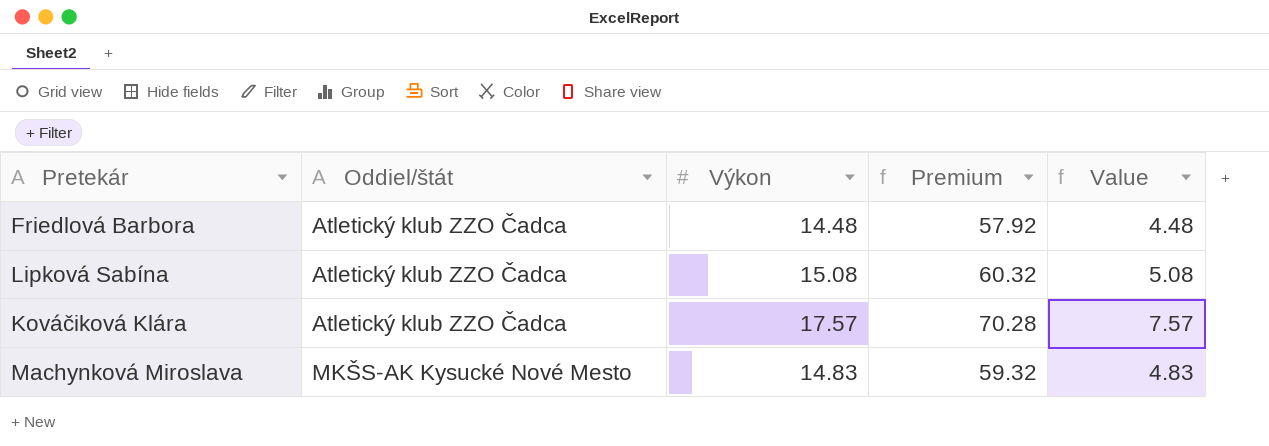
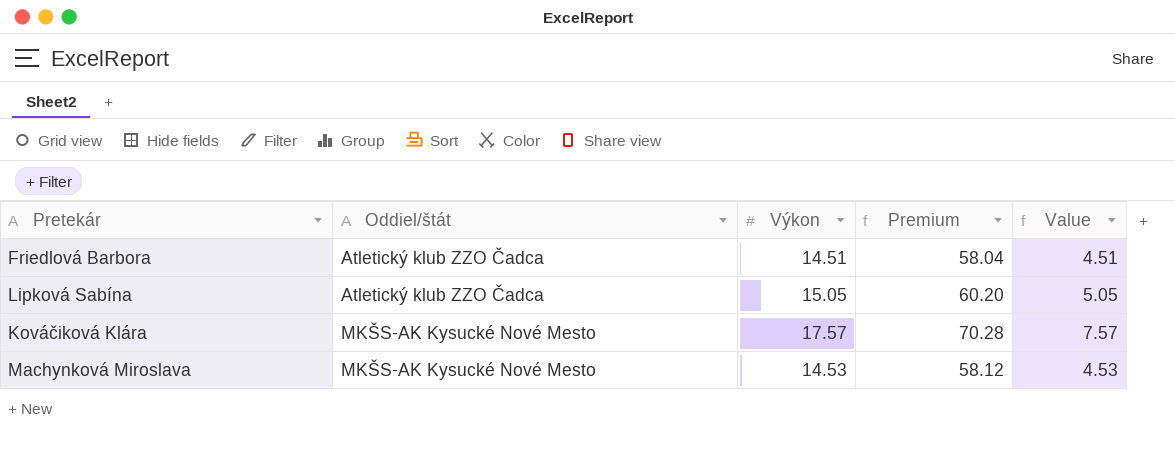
Friedlová Barbora | Výkon: 14.48 -> 14.51
Friedlová Barbora | Premium: 57.92 -> 58.04
Friedlová Barbora | Value: 4.48 -> 4.51
Lipková Sabína | Výkon: 15.08 -> 15.05
Lipková Sabína | Premium: 60.32 -> 60.20
Lipková Sabína | Value: 5.08 -> 5.05
Kováčiková Klára | Oddiel/štát: Atletický klub ZZO Čadca -> MKŠS-AK Kysucké Nové Mesto
Machynková Miroslava | Výkon: 14.83 -> 14.53
Machynková Miroslava | Premium: 59.32 -> 58.12
Machynková Miroslava | Value: 4.83 -> 4.53

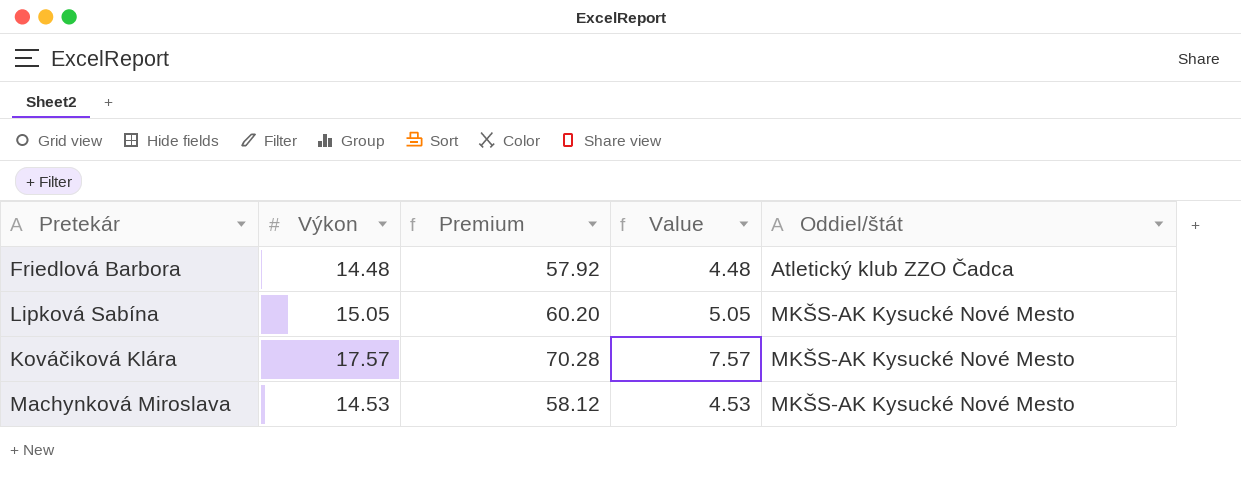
column Oddiel/štát | position: 2 -> 5
Friedlová Barbora | Výkon: 14.51 -> 14.48
Friedlová Barbora | Premium: 58.04 -> 57.92
Friedlová Barbora | Value: 4.51 -> 4.48
Lipková Sabína | Oddiel/štát: Atletický klub ZZO Čadca -> MKŠS-AK Kysucké Nové Mesto

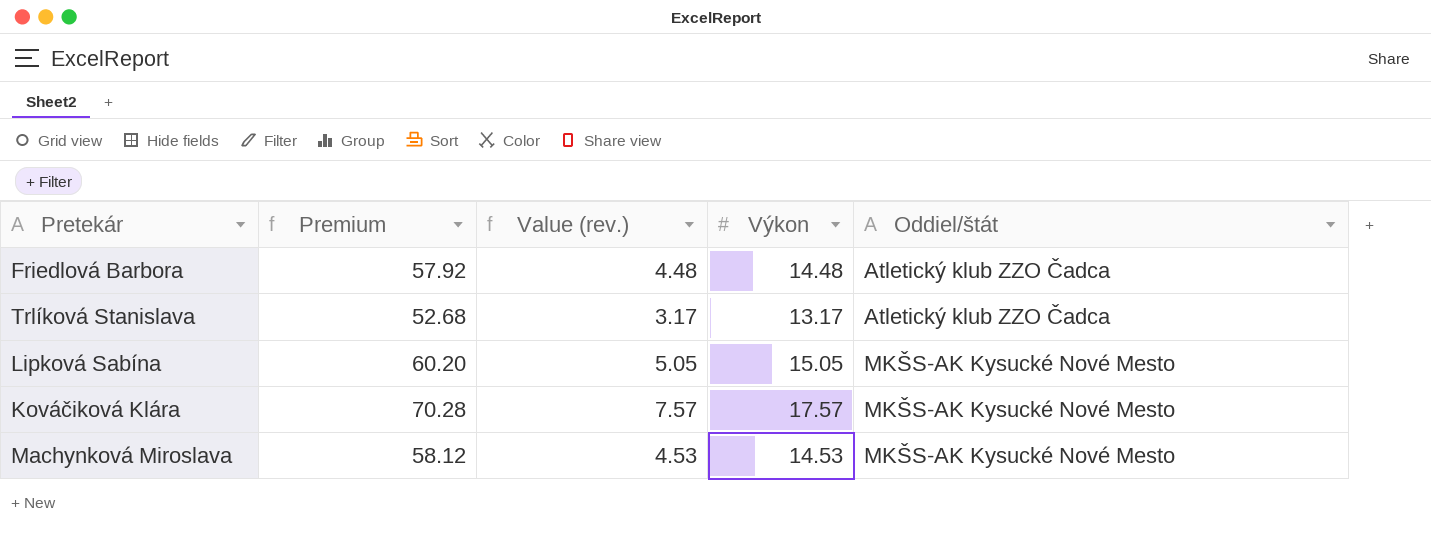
column name: Value -> Value (rev.)
column Výkon | position: 2 -> 4
row Trlíková Stanislava: none -> 52.68 | 3.17 | 13.17 | Atletický klub ZZO Čadca

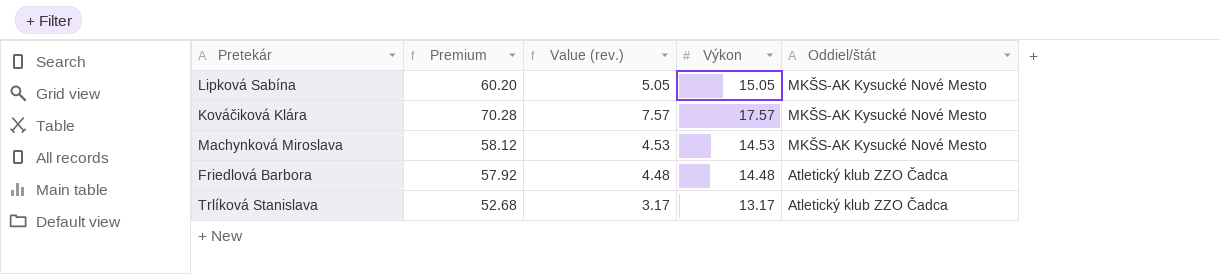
row order: Oddiel/štát ascending -> Oddiel/štát descending

